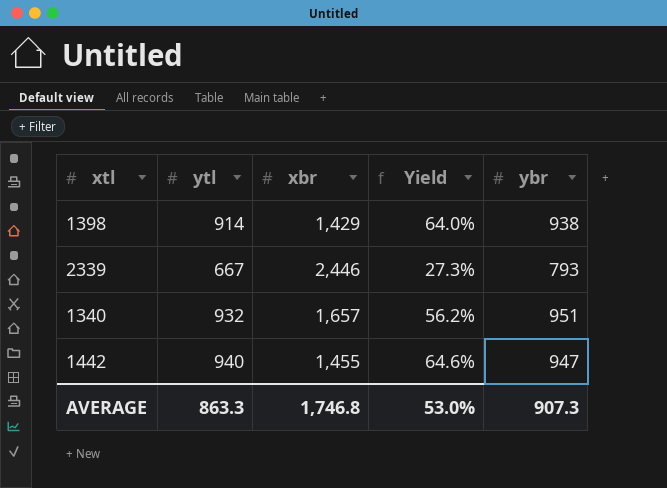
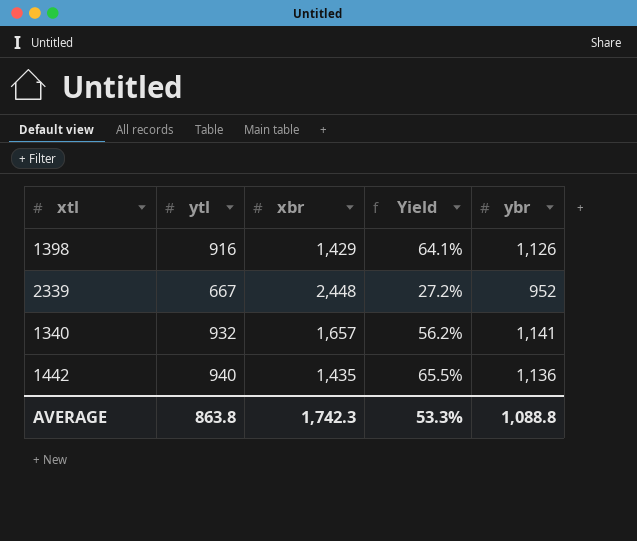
1398 | ytl: 914 -> 916
1398 | Yield: 64.0% -> 64.1%
1398 | ybr: 938 -> 1,126
2339 | xbr: 2,446 -> 2,448
2339 | Yield: 27.3% -> 27.2%
2339 | ybr: 793 -> 952
1340 | ybr: 951 -> 1,141
1442 | xbr: 1,455 -> 1,435
1442 | Yield: 64.6% -> 65.5%
1442 | ybr: 947 -> 1,136
AVERAGE | ytl: 863.3 -> 863.8
AVERAGE | xbr: 1,746.8 -> 1,742.3
AVERAGE | Yield: 53.0% -> 53.3%
AVERAGE | ybr: 907.3 -> 1,088.8

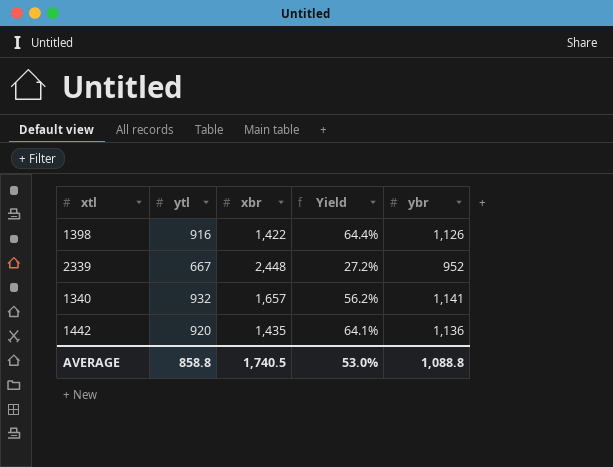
1398 | xbr: 1,429 -> 1,422
1398 | Yield: 64.1% -> 64.4%
1442 | ytl: 940 -> 920
1442 | Yield: 65.5% -> 64.1%
AVERAGE | ytl: 863.8 -> 858.8
AVERAGE | xbr: 1,742.3 -> 1,740.5
AVERAGE | Yield: 53.3% -> 53.0%

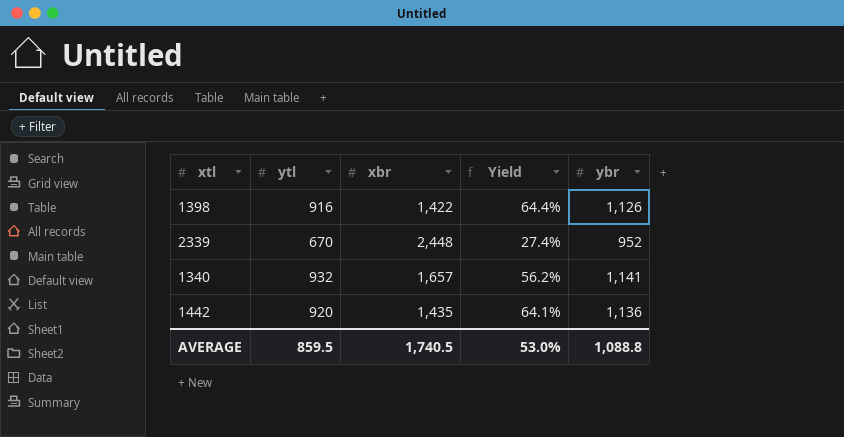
2339 | ytl: 667 -> 670
2339 | Yield: 27.2% -> 27.4%
AVERAGE | ytl: 858.8 -> 859.5

